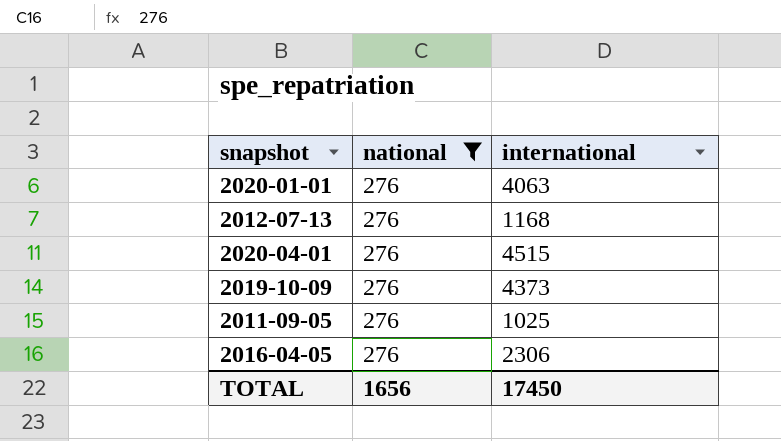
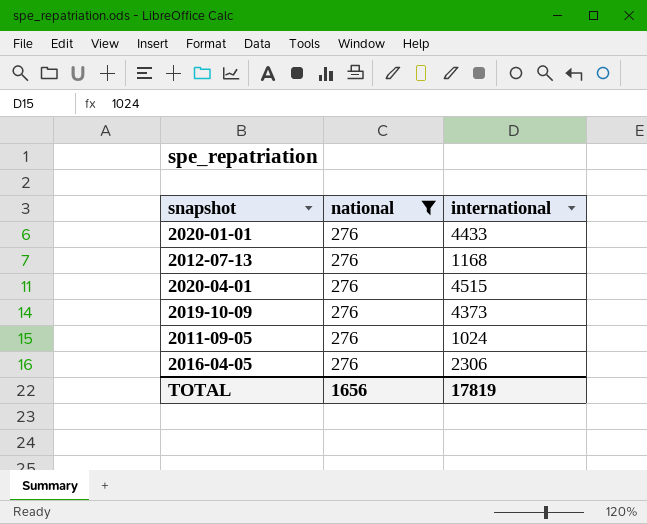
2020-01-01 | international: 4063 -> 4433
2011-09-05 | international: 1025 -> 1024
TOTAL | international: 17450 -> 17819

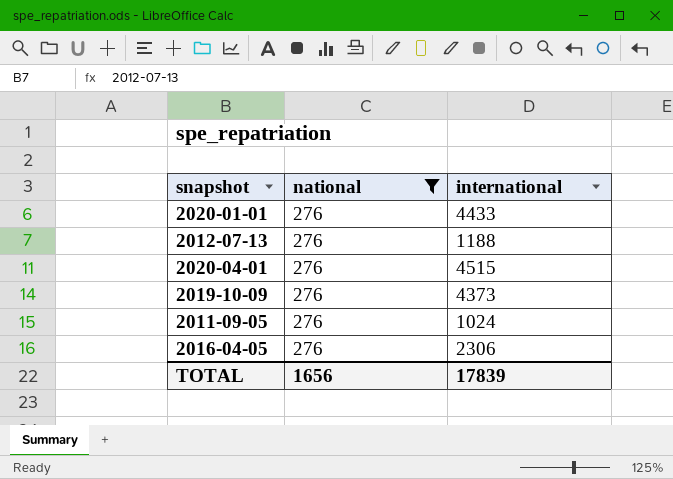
2012-07-13 | international: 1168 -> 1188
TOTAL | international: 17819 -> 17839

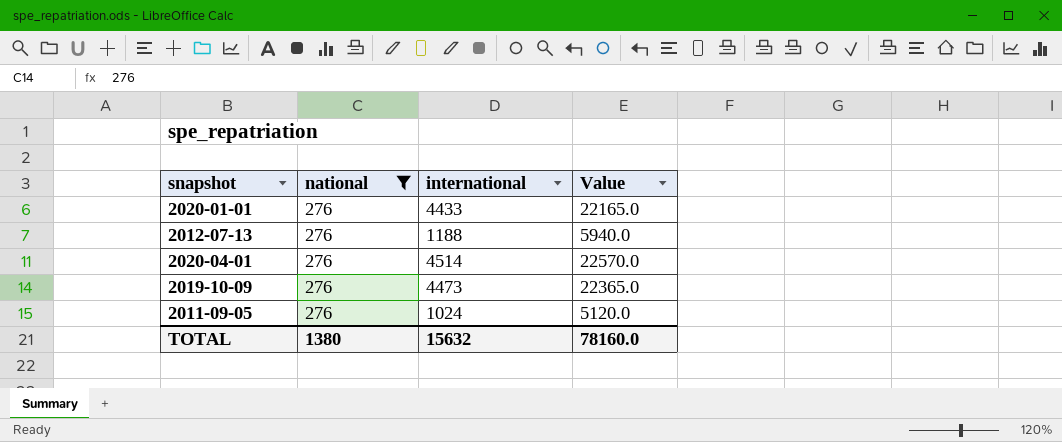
column Value | formula: none -> [international] * 5
row 2016-04-05: 276 | 2306 -> none
2020-04-01 | international: 4515 -> 4514
2019-10-09 | international: 4373 -> 4473
TOTAL | national: 1656 -> 1380
TOTAL | international: 17839 -> 15632

